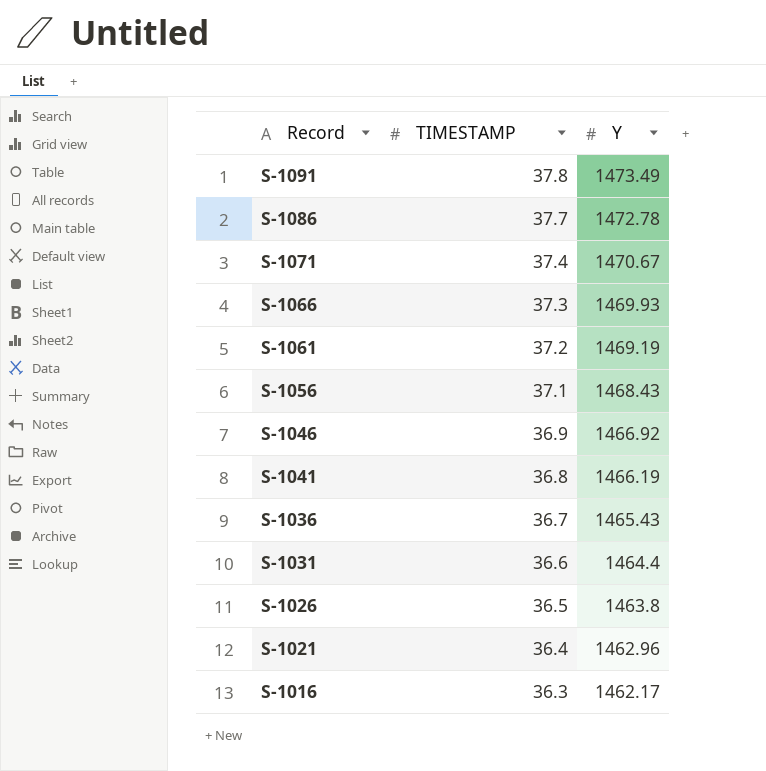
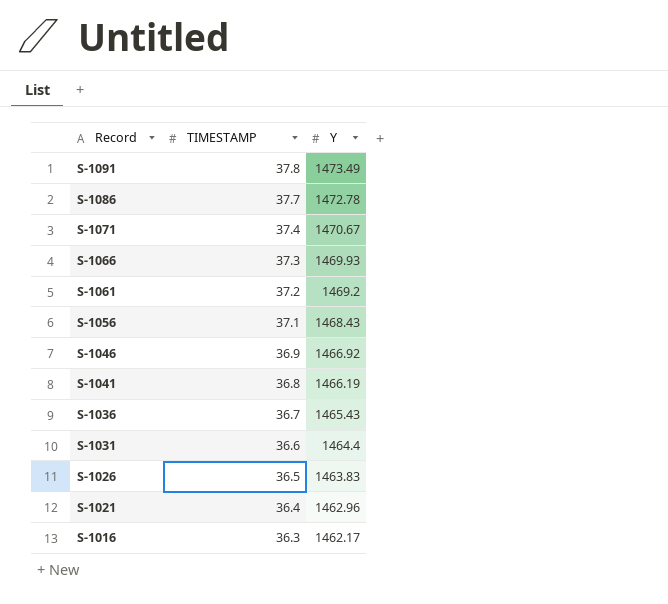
S-1061 | Y: 1469.19 -> 1469.2
S-1026 | Y: 1463.8 -> 1463.83

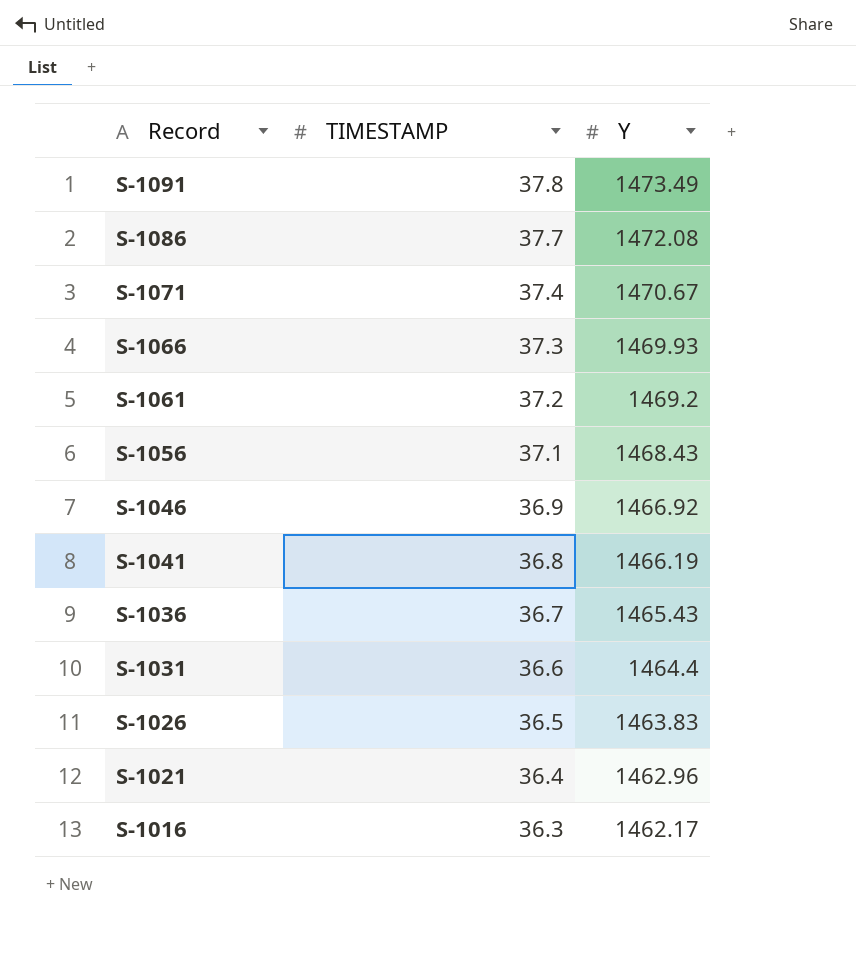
S-1086 | Y: 1472.78 -> 1472.08

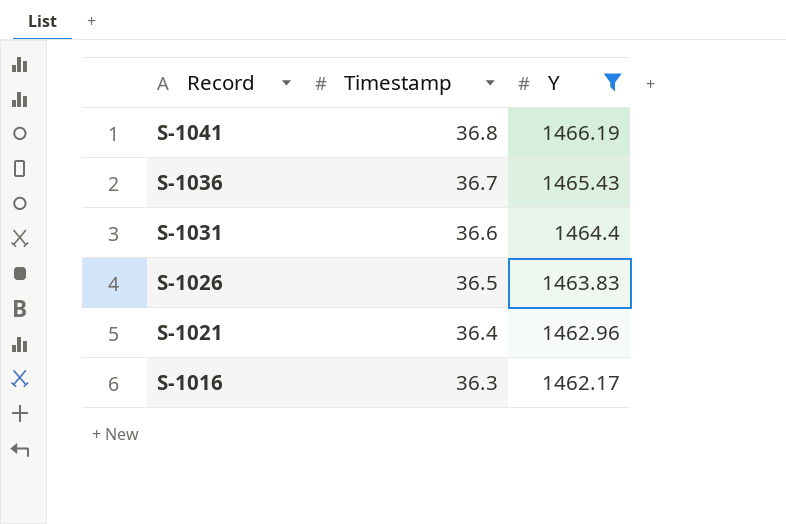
filter: none -> Y <= 1466.19
column name: TIMESTAMP -> Timestamp

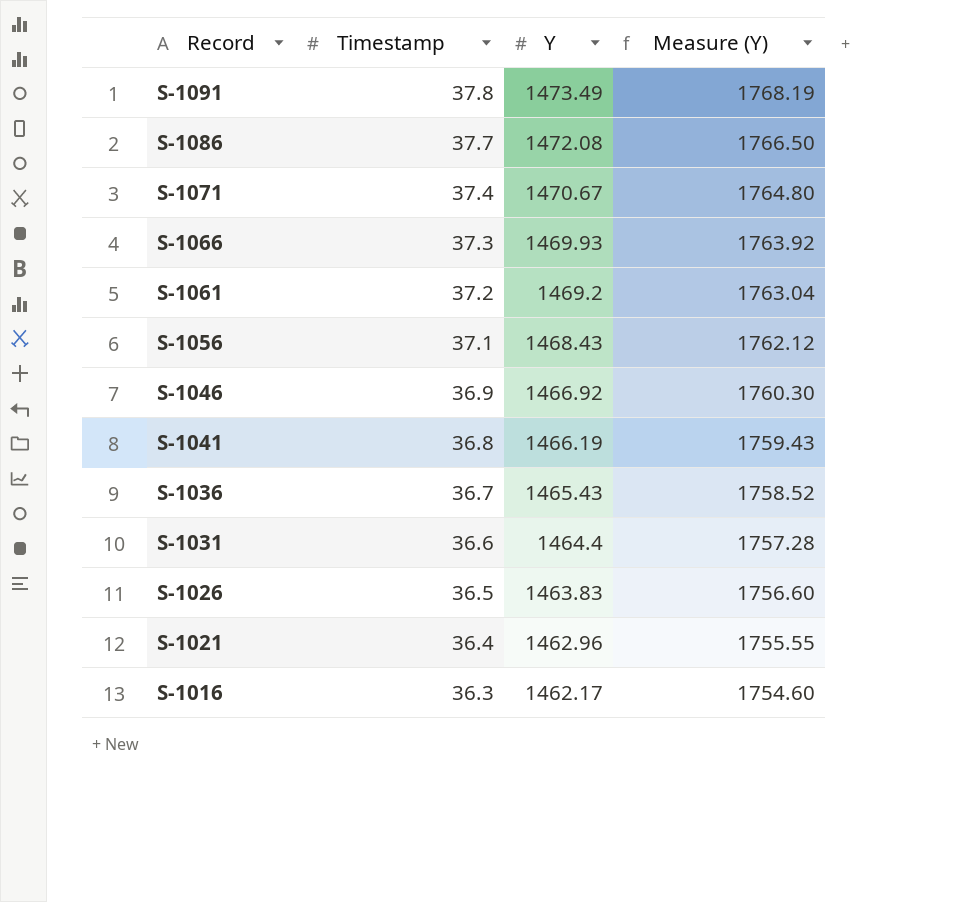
filter: Y <= 1466.19 -> none
column Measure (Y) | formula: none -> [Y] * 1.2

